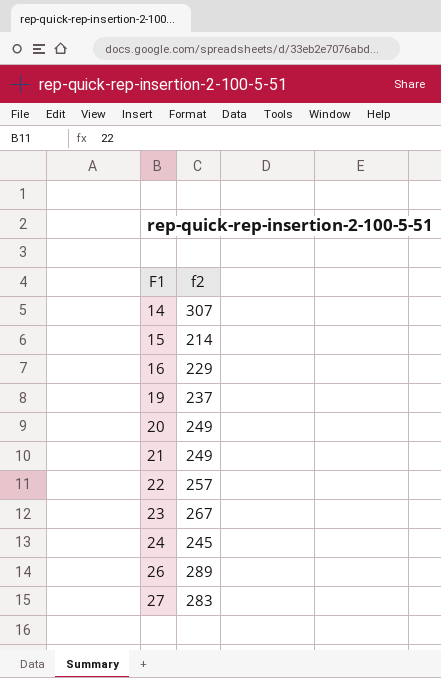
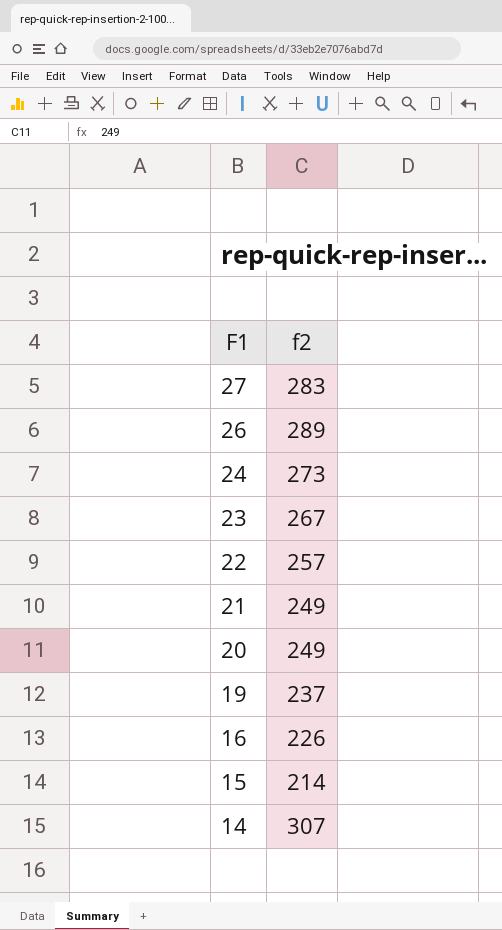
row order: F1 ascending -> F1 descending
24 | f2: 245 -> 273
16 | f2: 229 -> 226

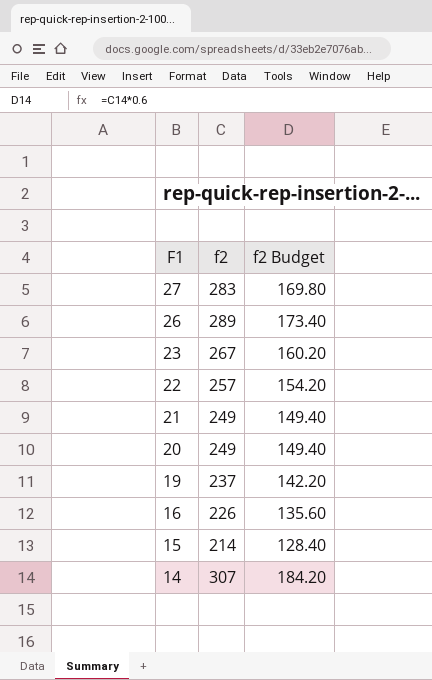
column f2 Budget | formula: none -> [f2] * 0.6
row 24: 273 -> none

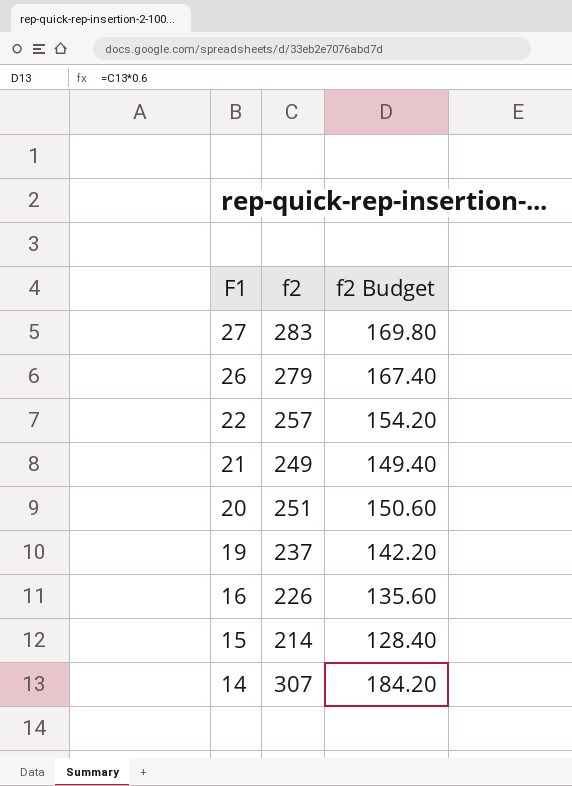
row 23: 267 | 160.20 -> none
26 | f2: 289 -> 279
26 | f2 Budget: 173.40 -> 167.40
20 | f2: 249 -> 251
20 | f2 Budget: 149.40 -> 150.60

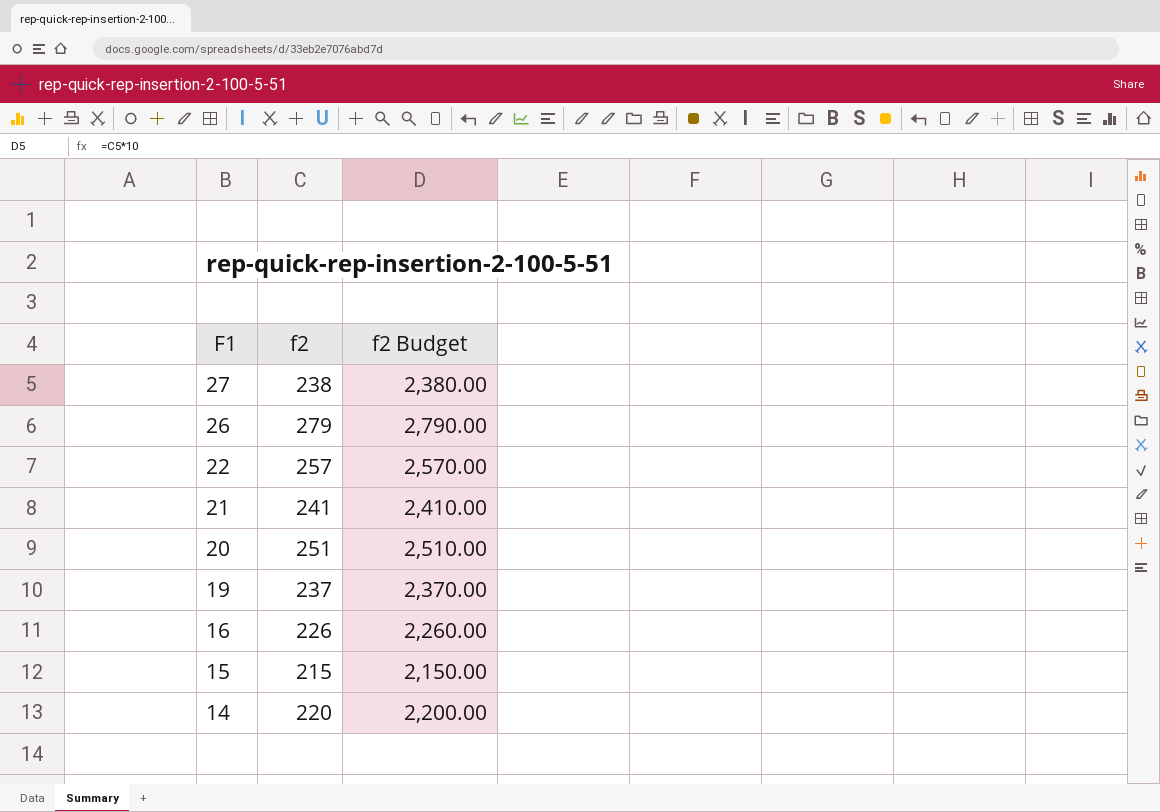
column f2 Budget | formula: [f2] * 0.6 -> [f2] * 10
27 | f2: 283 -> 238
21 | f2: 249 -> 241
15 | f2: 214 -> 215
14 | f2: 307 -> 220

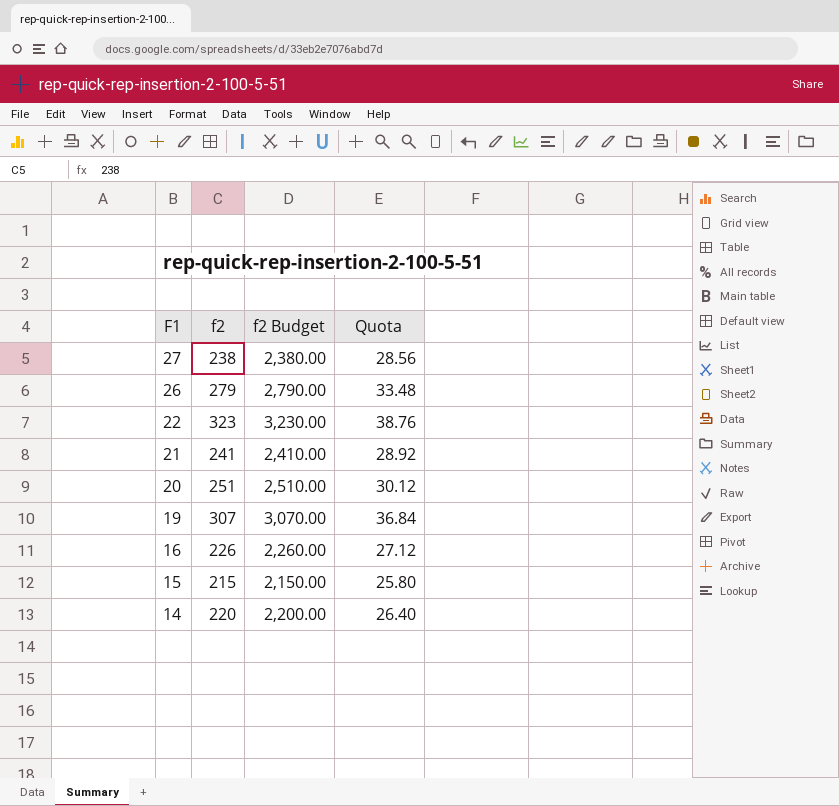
column Quota | formula: none -> [f2] * 0.12
22 | f2: 257 -> 323
22 | f2 Budget: 2,570.00 -> 3,230.00
19 | f2: 237 -> 307
19 | f2 Budget: 2,370.00 -> 3,070.00

